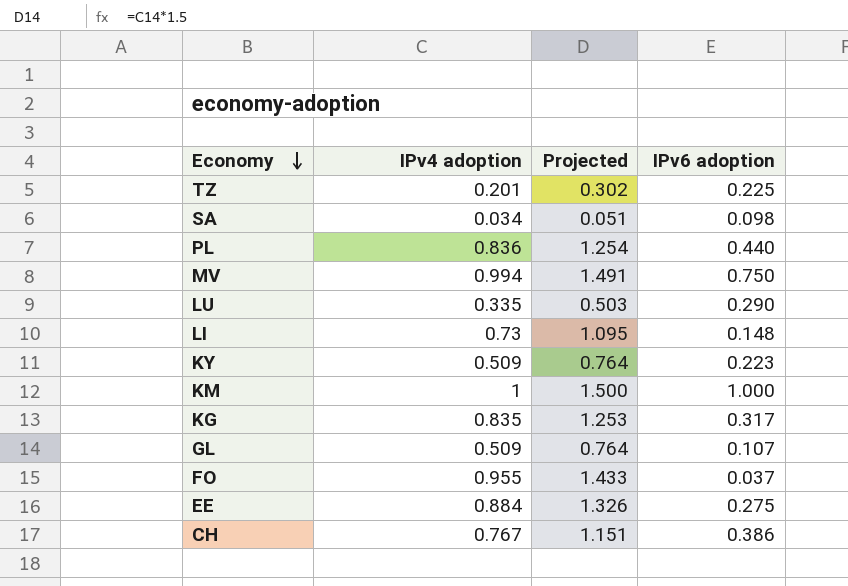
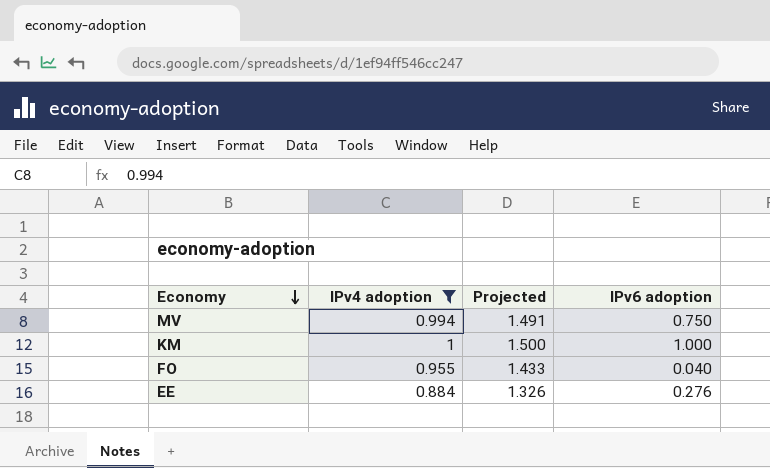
filter: none -> IPv4 adoption >= 0.884
FO | IPv6 adoption: 0.037 -> 0.040
EE | IPv6 adoption: 0.275 -> 0.276

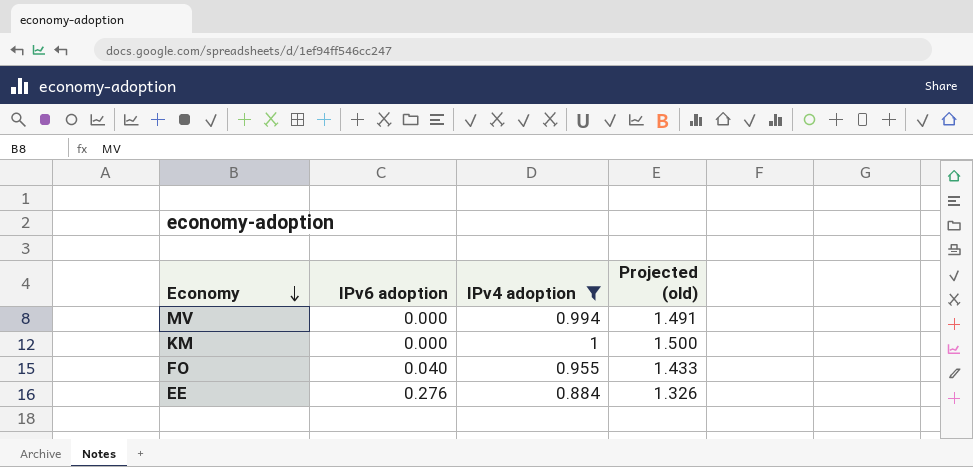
column IPv6 adoption | position: 4 -> 2
column name: Projected -> Projected (old)
MV | IPv6 adoption: 0.750 -> 0.000
KM | IPv6 adoption: 1.000 -> 0.000

